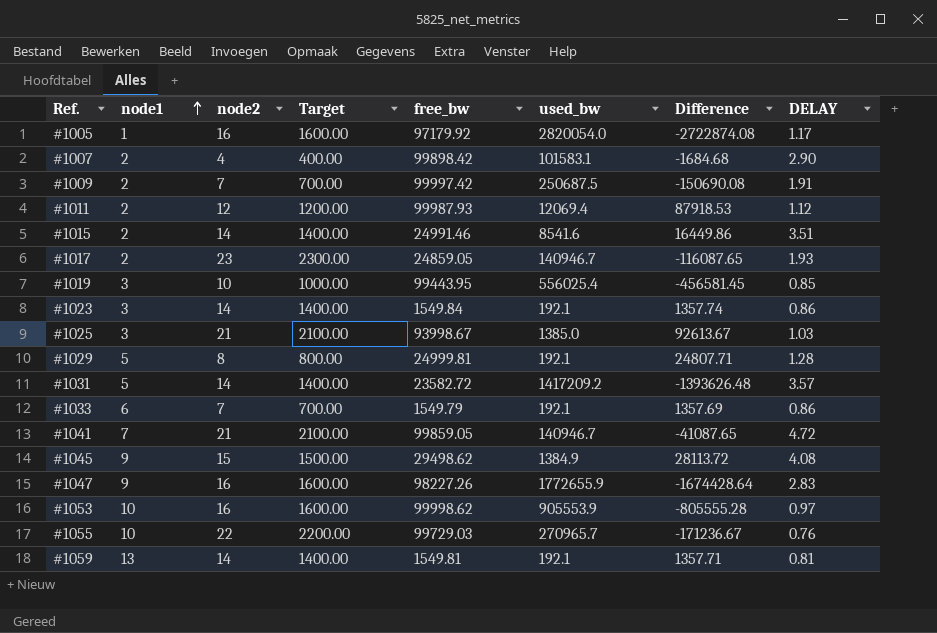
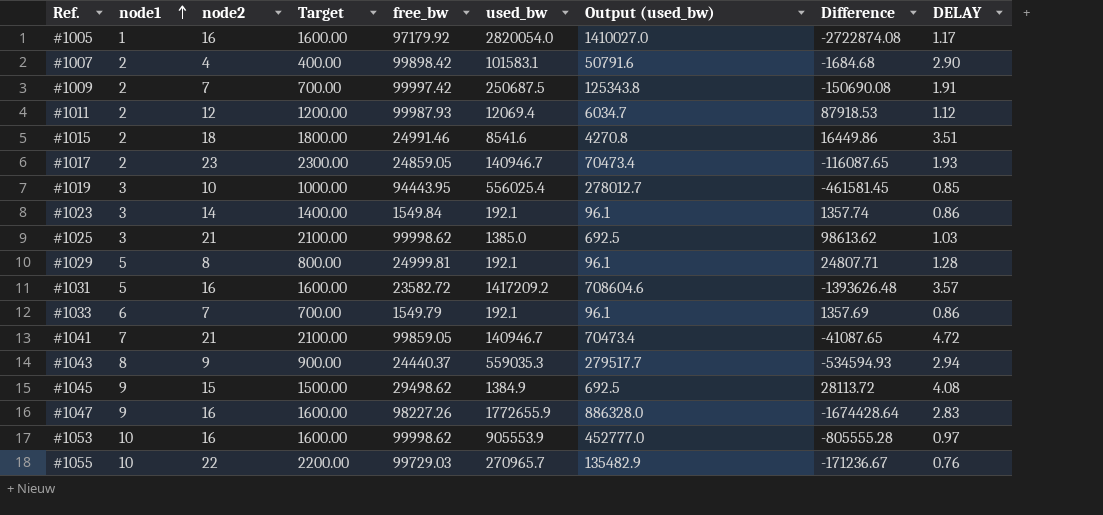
column Output (used_bw) | formula: none -> [used_bw] * 0.5
row #1059: 13 | 14 | 1400.00 | 1549.81 | 192.1 | 1357.71 | 0.81 -> none
#1015 | node2: 14 -> 18
#1015 | Target: 1400.00 -> 1800.00
#1019 | free_bw: 99443.95 -> 94443.95
#1019 | Difference: -456581.45 -> -461581.45
#1025 | free_bw: 93998.67 -> 99998.62
#1025 | Difference: 92613.67 -> 98613.62
#1031 | node2: 14 -> 16
#1031 | Target: 1400.00 -> 1600.00
row #1043: none -> 8 | 9 | 900.00 | 24440.37 | 559035.3 | 279517.7 | -534594.93 | 2.94

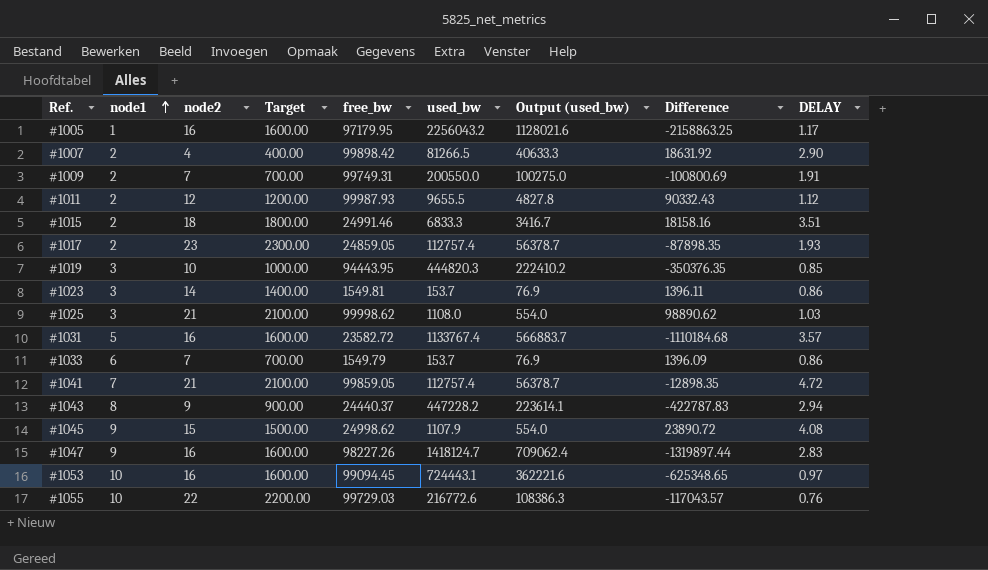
row #1029: 5 | 8 | 800.00 | 24999.81 | 192.1 | 96.1 | 24807.71 | 1.28 -> none
#1005 | free_bw: 97179.92 -> 97179.95
#1005 | used_bw: 2820054.0 -> 2256043.2
#1005 | Output (used_bw): 1410027.0 -> 1128021.6
#1005 | Difference: -2722874.08 -> -2158863.25
#1007 | used_bw: 101583.1 -> 81266.5
#1007 | Output (used_bw): 50791.6 -> 40633.3
#1007 | Difference: -1684.68 -> 18631.92
#1009 | free_bw: 99997.42 -> 99749.31
#1009 | used_bw: 250687.5 -> 200550.0
#1009 | Output (used_bw): 125343.8 -> 100275.0
#1009 | Difference: -150690.08 -> -100800.69
#1011 | used_bw: 12069.4 -> 9655.5
#1011 | Output (used_bw): 6034.7 -> 4827.8
#1011 | Difference: 87918.53 -> 90332.43
#1015 | used_bw: 8541.6 -> 6833.3
#1015 | Output (used_bw): 4270.8 -> 3416.7
#1015 | Difference: 16449.86 -> 18158.16
#1017 | used_bw: 140946.7 -> 112757.4
#1017 | Output (used_bw): 70473.4 -> 56378.7
#1017 | Difference: -116087.65 -> -87898.35
#1019 | used_bw: 556025.4 -> 444820.3
#1019 | Output (used_bw): 278012.7 -> 222410.2
#1019 | Difference: -461581.45 -> -350376.35
#1023 | free_bw: 1549.84 -> 1549.81
#1023 | used_bw: 192.1 -> 153.7
#1023 | Output (used_bw): 96.1 -> 76.9
#1023 | Difference: 1357.74 -> 1396.11
#1025 | used_bw: 1385.0 -> 1108.0
#1025 | Output (used_bw): 692.5 -> 554.0
#1025 | Difference: 98613.62 -> 98890.62
#1031 | used_bw: 1417209.2 -> 1133767.4
#1031 | Output (used_bw): 708604.6 -> 566883.7
#1031 | Difference: -1393626.48 -> -1110184.68
#1033 | used_bw: 192.1 -> 153.7
#1033 | Output (used_bw): 96.1 -> 76.9
#1033 | Difference: 1357.69 -> 1396.09
#1041 | used_bw: 140946.7 -> 112757.4
#1041 | Output (used_bw): 70473.4 -> 56378.7
#1041 | Difference: -41087.65 -> -12898.35
#1043 | used_bw: 559035.3 -> 447228.2
#1043 | Output (used_bw): 279517.7 -> 223614.1
#1043 | Difference: -534594.93 -> -422787.83
#1045 | free_bw: 29498.62 -> 24998.62
#1045 | used_bw: 1384.9 -> 1107.9
#1045 | Output (used_bw): 692.5 -> 554.0
#1045 | Difference: 28113.72 -> 23890.72
#1047 | used_bw: 1772655.9 -> 1418124.7
#1047 | Output (used_bw): 886328.0 -> 709062.4
#1047 | Difference: -1674428.64 -> -1319897.44
#1053 | free_bw: 99998.62 -> 99094.45
#1053 | used_bw: 905553.9 -> 724443.1
#1053 | Output (used_bw): 452777.0 -> 362221.6
#1053 | Difference: -805555.28 -> -625348.65
#1055 | used_bw: 270965.7 -> 216772.6
#1055 | Output (used_bw): 135482.9 -> 108386.3
#1055 | Difference: -171236.67 -> -117043.57

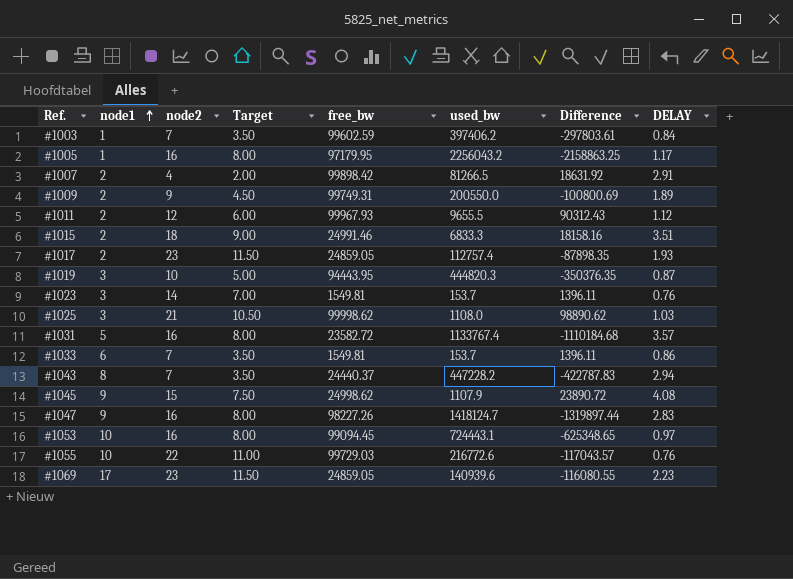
column Output (used_bw) | formula: [used_bw] * 0.5 -> none
column Target | formula: [node2] * 100 -> [node2] * 0.5
row #1041: 7 | 21 | 2100.00 | 99859.05 | 112757.4 | 56378.7 | -12898.35 | 4.72 -> none
row #1003: none -> 1 | 7 | 3.50 | 99602.59 | 397406.2 | -297803.61 | 0.84
#1007 | DELAY: 2.90 -> 2.91
#1009 | node2: 7 -> 9
#1009 | DELAY: 1.91 -> 1.89
#1011 | free_bw: 99987.93 -> 99967.93
#1011 | Difference: 90332.43 -> 90312.43
#1019 | DELAY: 0.85 -> 0.87
#1023 | DELAY: 0.86 -> 0.76
#1033 | free_bw: 1549.79 -> 1549.81
#1033 | Difference: 1396.09 -> 1396.11
#1043 | node2: 9 -> 7
row #1069: none -> 17 | 23 | 11.50 | 24859.05 | 140939.6 | -116080.55 | 2.23

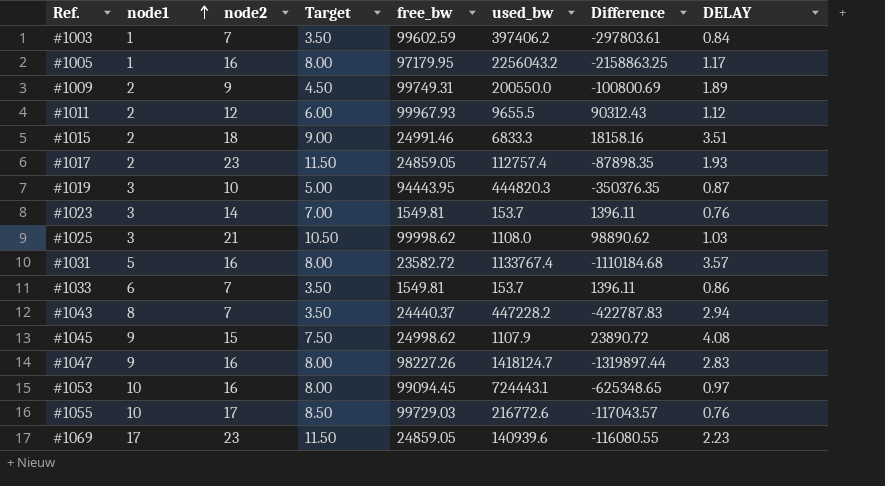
row #1007: 2 | 4 | 2.00 | 99898.42 | 81266.5 | 18631.92 | 2.91 -> none
#1055 | node2: 22 -> 17
#1055 | Target: 11.00 -> 8.50

